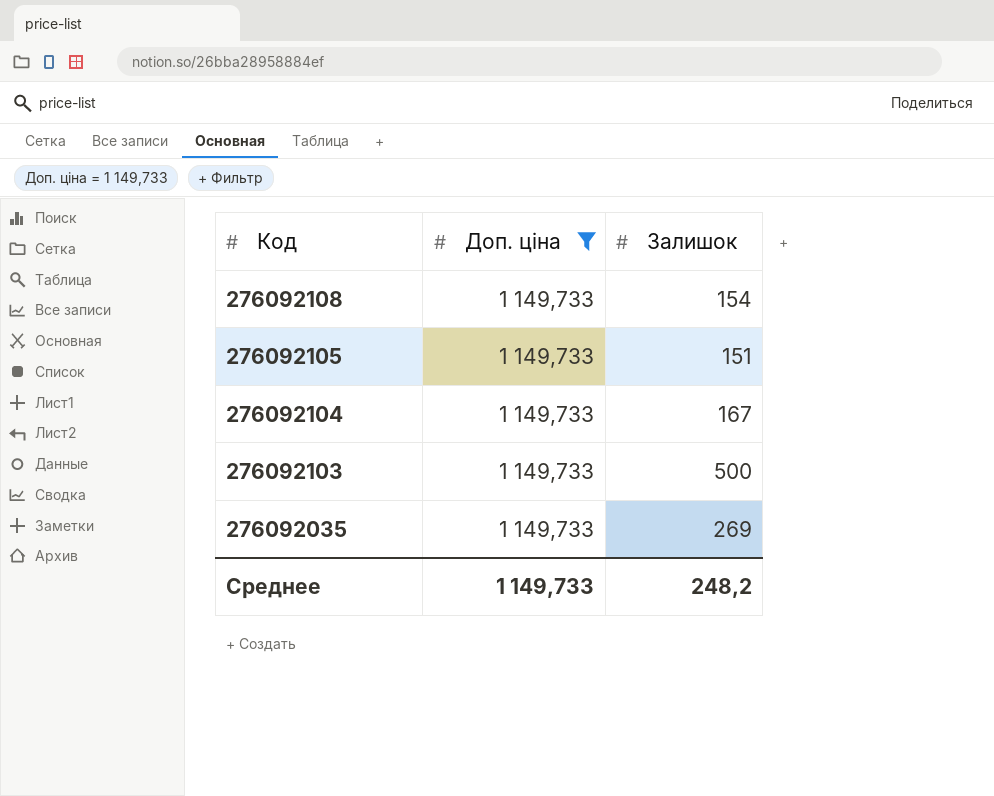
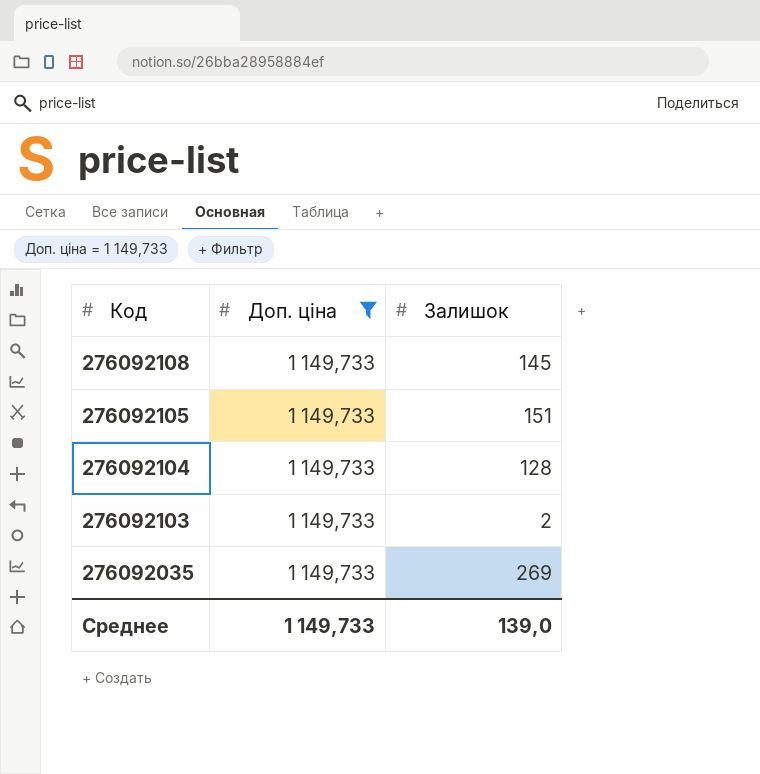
276092108 | Залишок: 154 -> 145
276092104 | Залишок: 167 -> 128
276092103 | Залишок: 500 -> 2
Среднее | Залишок: 248,2 -> 139,0

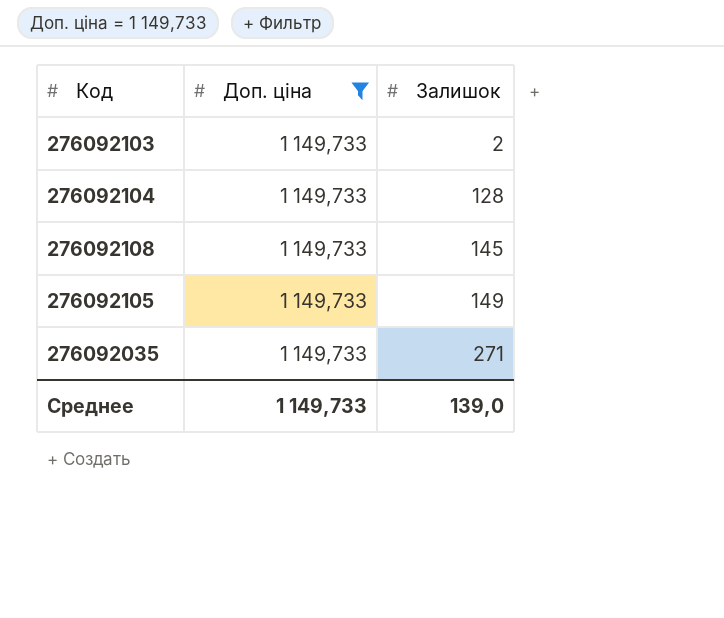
row order: Код descending -> Залишок ascending
276092105 | Залишок: 151 -> 149
276092035 | Залишок: 269 -> 271

